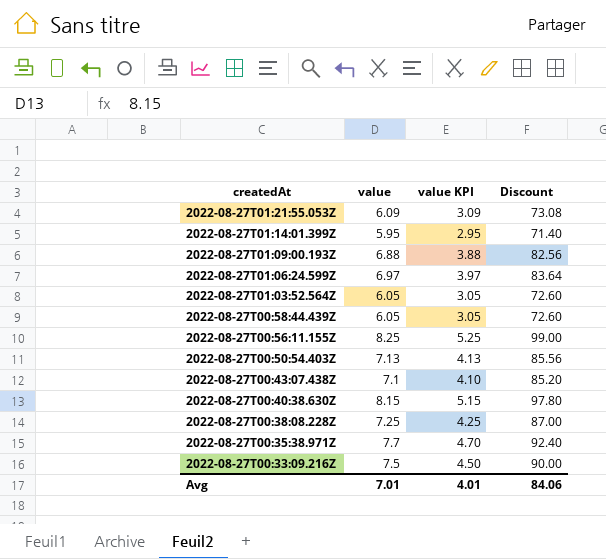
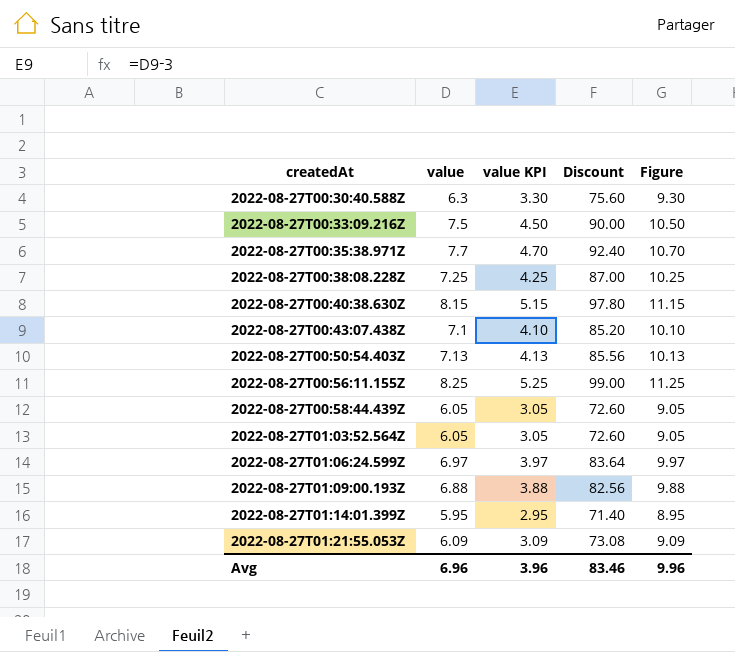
row order: createdAt descending -> createdAt ascending
column Figure | formula: none -> [value] + 3
row 2022-08-27T00:30:40.588Z: none -> 6.3 | 3.30 | 75.60 | 9.30
Avg | value: 7.01 -> 6.96
Avg | value KPI: 4.01 -> 3.96
Avg | Discount: 84.06 -> 83.46

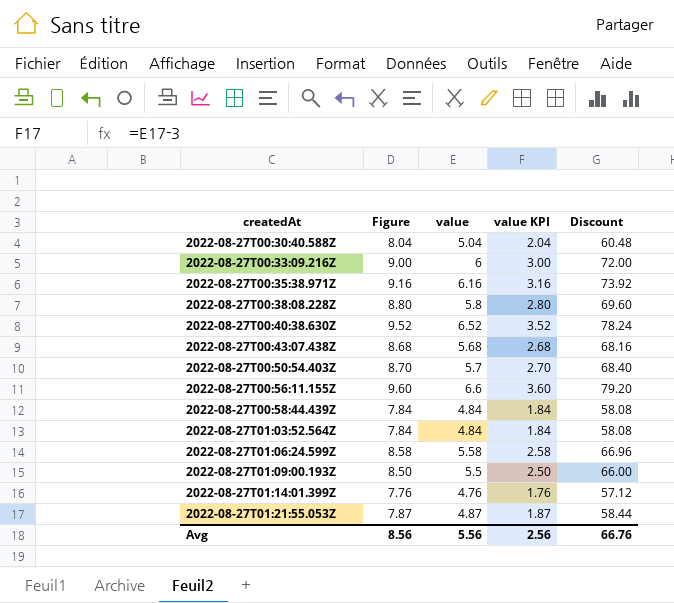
column Figure | position: 5 -> 2
2022-08-27T00:30:40.588Z | Figure: 9.30 -> 8.04
2022-08-27T00:30:40.588Z | value: 6.3 -> 5.04
2022-08-27T00:30:40.588Z | value KPI: 3.30 -> 2.04
2022-08-27T00:30:40.588Z | Discount: 75.60 -> 60.48
2022-08-27T00:33:09.216Z | Figure: 10.50 -> 9.00
2022-08-27T00:33:09.216Z | value: 7.5 -> 6
2022-08-27T00:33:09.216Z | value KPI: 4.50 -> 3.00
2022-08-27T00:33:09.216Z | Discount: 90.00 -> 72.00
2022-08-27T00:35:38.971Z | Figure: 10.70 -> 9.16
2022-08-27T00:35:38.971Z | value: 7.7 -> 6.16
2022-08-27T00:35:38.971Z | value KPI: 4.70 -> 3.16
2022-08-27T00:35:38.971Z | Discount: 92.40 -> 73.92
2022-08-27T00:38:08.228Z | Figure: 10.25 -> 8.80
2022-08-27T00:38:08.228Z | value: 7.25 -> 5.8
2022-08-27T00:38:08.228Z | value KPI: 4.25 -> 2.80
2022-08-27T00:38:08.228Z | Discount: 87.00 -> 69.60
2022-08-27T00:40:38.630Z | Figure: 11.15 -> 9.52
2022-08-27T00:40:38.630Z | value: 8.15 -> 6.52
2022-08-27T00:40:38.630Z | value KPI: 5.15 -> 3.52
2022-08-27T00:40:38.630Z | Discount: 97.80 -> 78.24
2022-08-27T00:43:07.438Z | Figure: 10.10 -> 8.68
2022-08-27T00:43:07.438Z | value: 7.1 -> 5.68
2022-08-27T00:43:07.438Z | value KPI: 4.10 -> 2.68
2022-08-27T00:43:07.438Z | Discount: 85.20 -> 68.16
2022-08-27T00:50:54.403Z | Figure: 10.13 -> 8.70
2022-08-27T00:50:54.403Z | value: 7.13 -> 5.7
2022-08-27T00:50:54.403Z | value KPI: 4.13 -> 2.70
2022-08-27T00:50:54.403Z | Discount: 85.56 -> 68.40
2022-08-27T00:56:11.155Z | Figure: 11.25 -> 9.60
2022-08-27T00:56:11.155Z | value: 8.25 -> 6.6
2022-08-27T00:56:11.155Z | value KPI: 5.25 -> 3.60
2022-08-27T00:56:11.155Z | Discount: 99.00 -> 79.20
2022-08-27T00:58:44.439Z | Figure: 9.05 -> 7.84
2022-08-27T00:58:44.439Z | value: 6.05 -> 4.84
2022-08-27T00:58:44.439Z | value KPI: 3.05 -> 1.84
2022-08-27T00:58:44.439Z | Discount: 72.60 -> 58.08
2022-08-27T01:03:52.564Z | Figure: 9.05 -> 7.84
2022-08-27T01:03:52.564Z | value: 6.05 -> 4.84
2022-08-27T01:03:52.564Z | value KPI: 3.05 -> 1.84
2022-08-27T01:03:52.564Z | Discount: 72.60 -> 58.08
2022-08-27T01:06:24.599Z | Figure: 9.97 -> 8.58
2022-08-27T01:06:24.599Z | value: 6.97 -> 5.58
2022-08-27T01:06:24.599Z | value KPI: 3.97 -> 2.58
2022-08-27T01:06:24.599Z | Discount: 83.64 -> 66.96
2022-08-27T01:09:00.193Z | Figure: 9.88 -> 8.50
2022-08-27T01:09:00.193Z | value: 6.88 -> 5.5
2022-08-27T01:09:00.193Z | value KPI: 3.88 -> 2.50
2022-08-27T01:09:00.193Z | Discount: 82.56 -> 66.00
2022-08-27T01:14:01.399Z | Figure: 8.95 -> 7.76
2022-08-27T01:14:01.399Z | value: 5.95 -> 4.76
2022-08-27T01:14:01.399Z | value KPI: 2.95 -> 1.76
2022-08-27T01:14:01.399Z | Discount: 71.40 -> 57.12
2022-08-27T01:21:55.053Z | Figure: 9.09 -> 7.87
2022-08-27T01:21:55.053Z | value: 6.09 -> 4.87
2022-08-27T01:21:55.053Z | value KPI: 3.09 -> 1.87
2022-08-27T01:21:55.053Z | Discount: 73.08 -> 58.44
Avg | Figure: 9.96 -> 8.56
Avg | value: 6.96 -> 5.56
Avg | value KPI: 3.96 -> 2.56
Avg | Discount: 83.46 -> 66.76

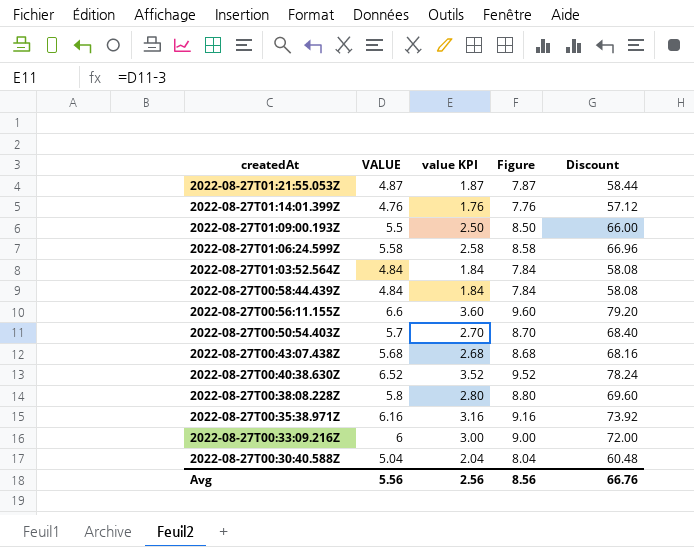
row order: createdAt ascending -> createdAt descending
column name: value -> VALUE
column Figure | position: 2 -> 4

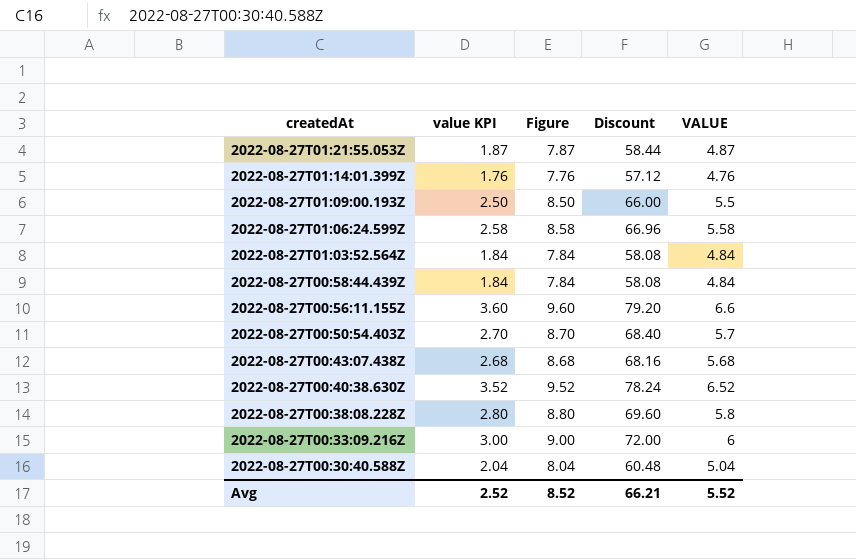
column VALUE | position: 2 -> 5
row 2022-08-27T00:35:38.971Z: 6.16 | 3.16 | 9.16 | 73.92 -> none
Avg | value KPI: 2.56 -> 2.52
Avg | Figure: 8.56 -> 8.52
Avg | Discount: 66.76 -> 66.21
Avg | VALUE: 5.56 -> 5.52

